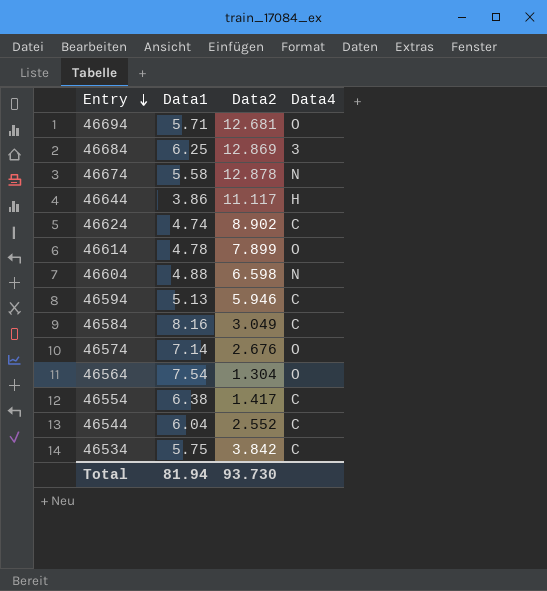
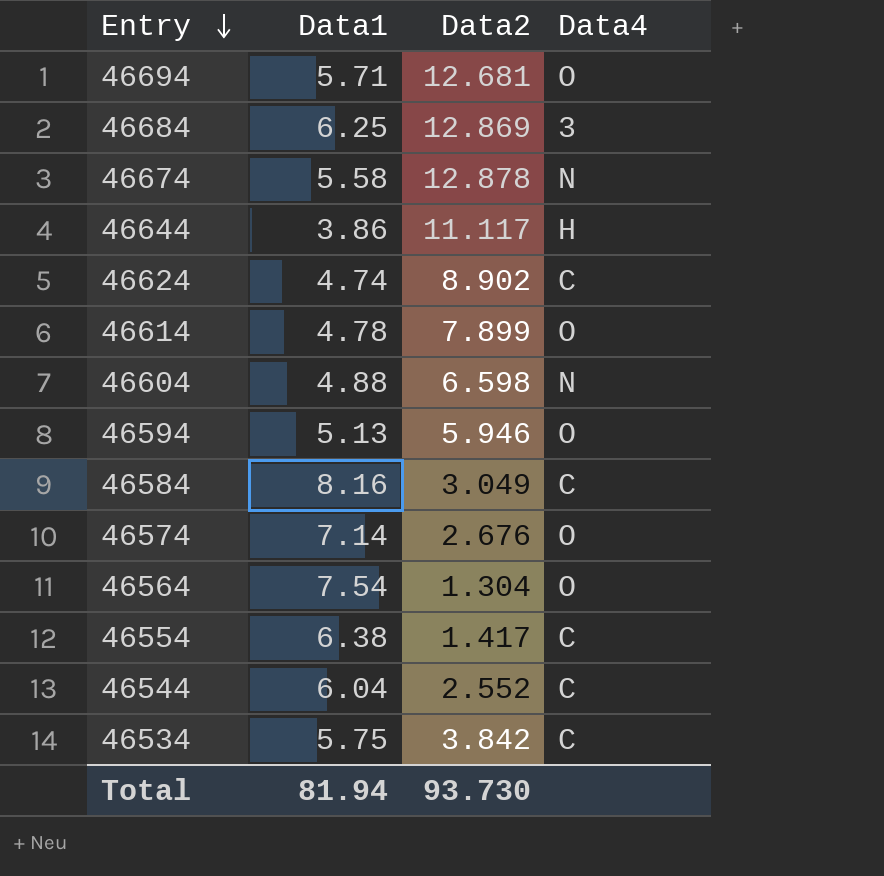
46594 | Data4: C -> O

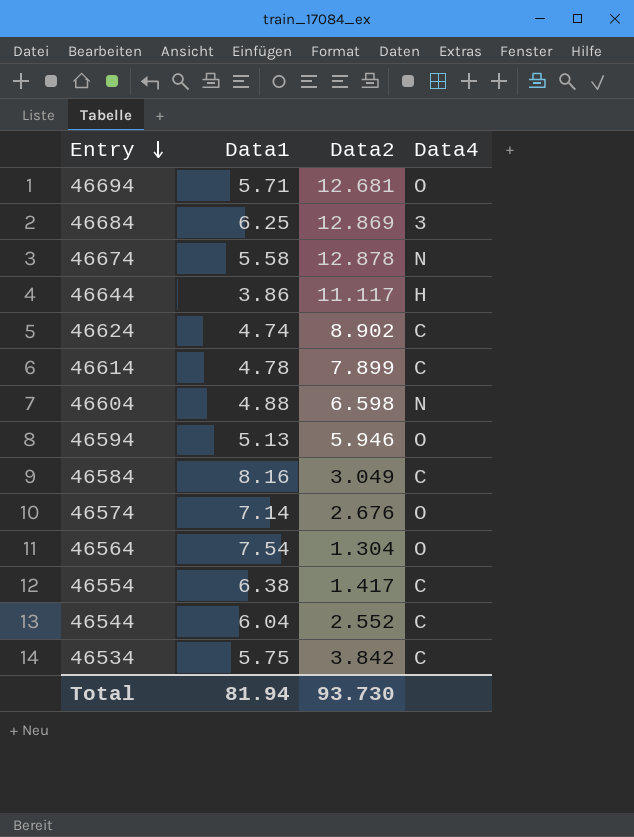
46614 | Data4: O -> C

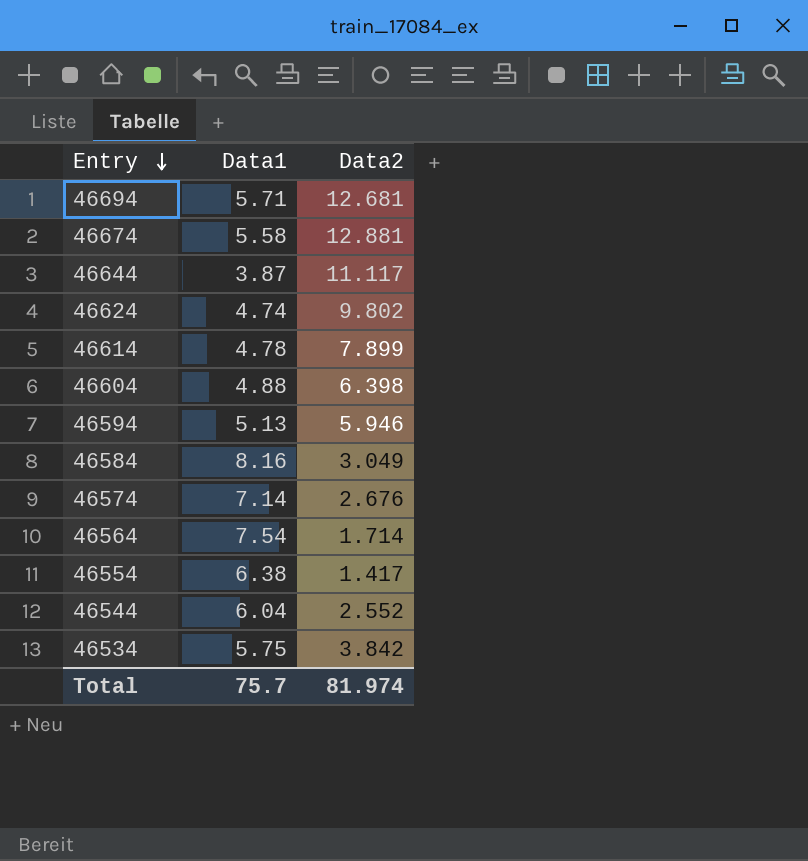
column Data4 | position: 4 -> none
row 46684: 6.25 | 12.869 | 3 -> none
46674 | Data2: 12.878 -> 12.881
46644 | Data1: 3.86 -> 3.87
46624 | Data2: 8.902 -> 9.802
46604 | Data2: 6.598 -> 6.398
46564 | Data2: 1.304 -> 1.714
Total | Data1: 81.94 -> 75.7
Total | Data2: 93.730 -> 81.974

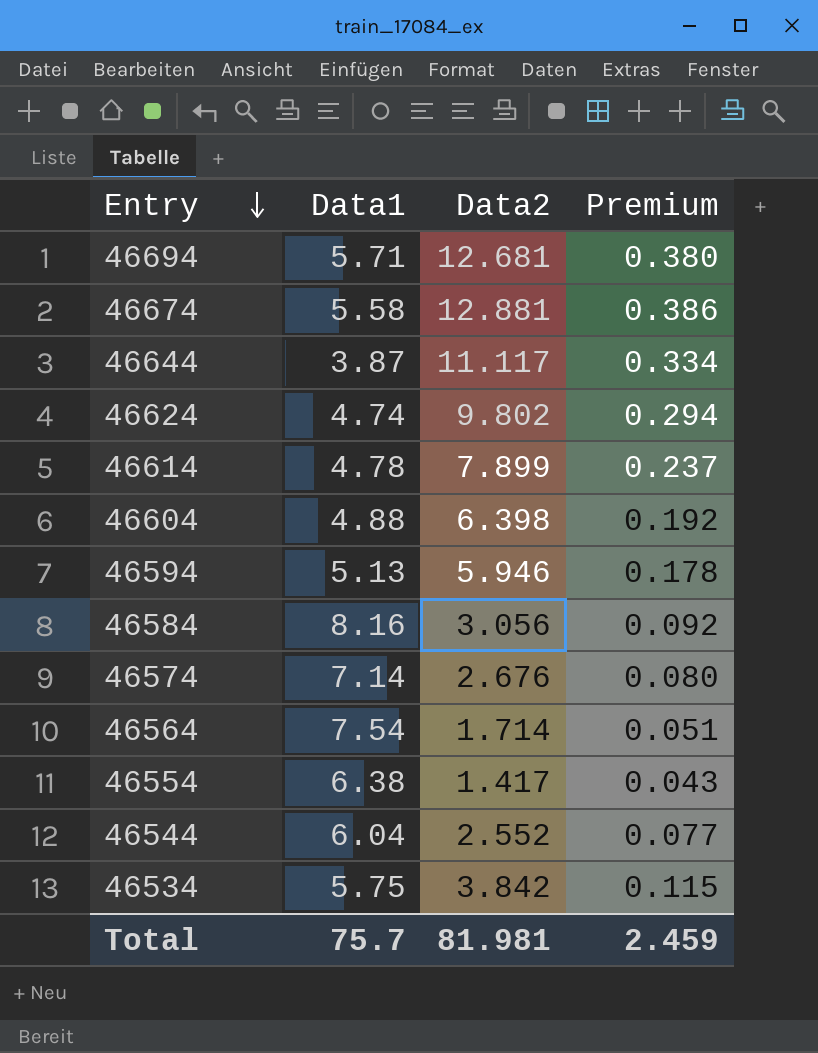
column Premium | formula: none -> [Data2] * 0.03
46584 | Data2: 3.049 -> 3.056
Total | Data2: 81.974 -> 81.981

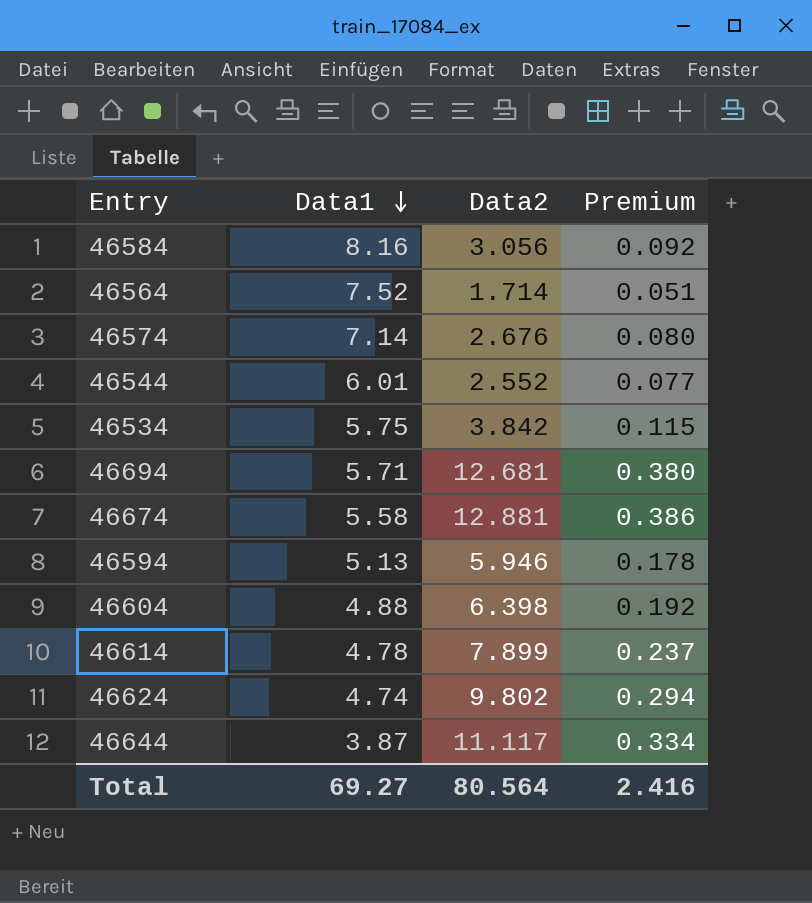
row order: Entry descending -> Data1 descending
row 46554: 6.38 | 1.417 | 0.043 -> none
46564 | Data1: 7.54 -> 7.52
46544 | Data1: 6.04 -> 6.01
Total | Data1: 75.7 -> 69.27
Total | Data2: 81.981 -> 80.564
Total | Premium: 2.459 -> 2.416

